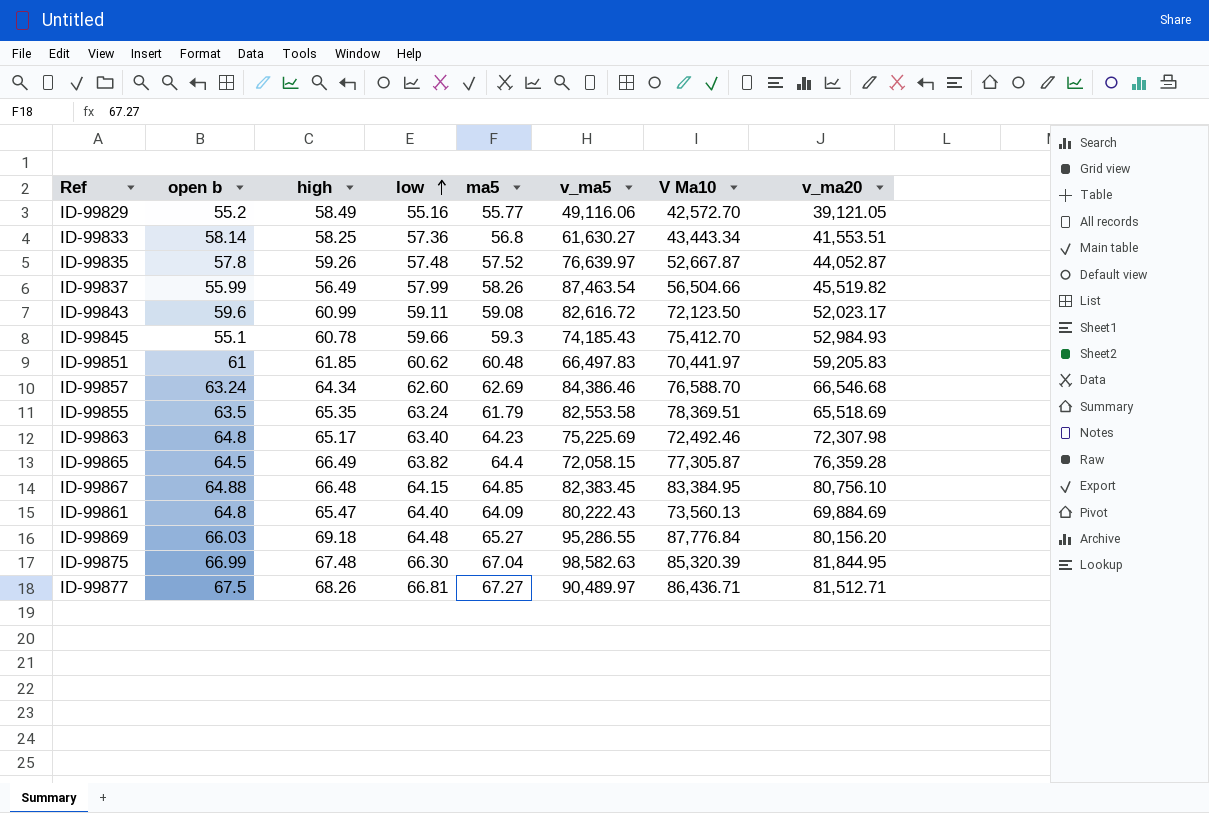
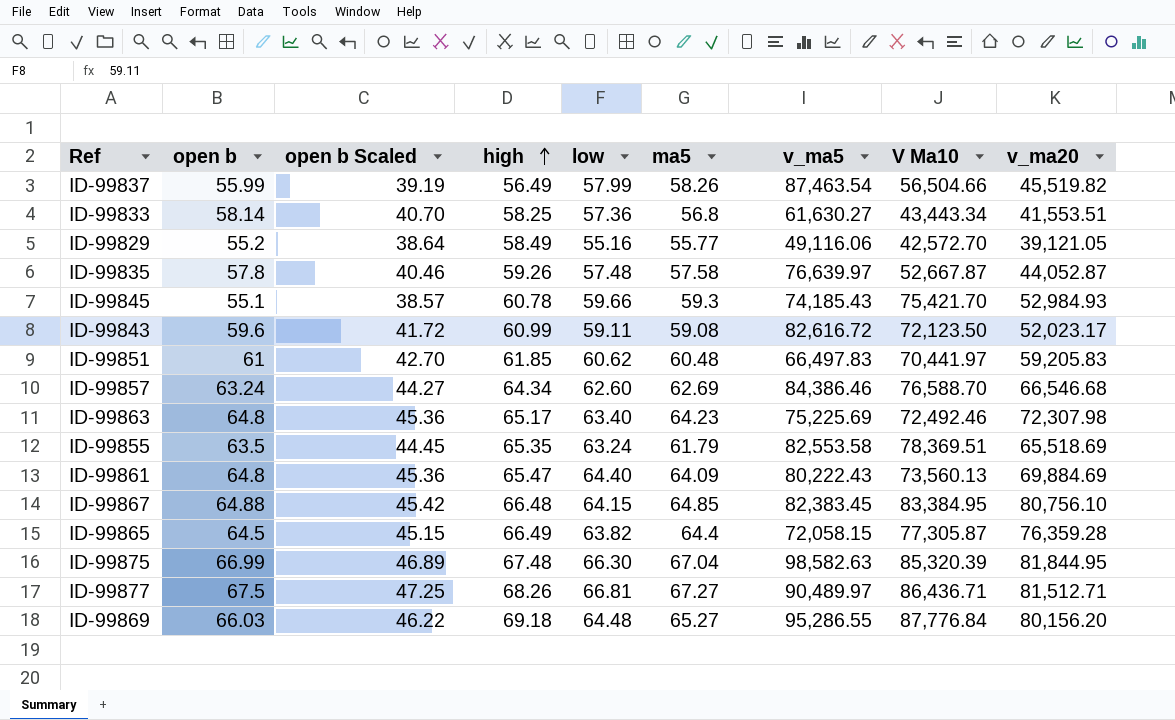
row order: low ascending -> high ascending
column open b Scaled | formula: none -> [open b] * 0.7
ID-99835 | ma5: 57.52 -> 57.58
ID-99845 | V Ma10: 75,412.70 -> 75,421.70

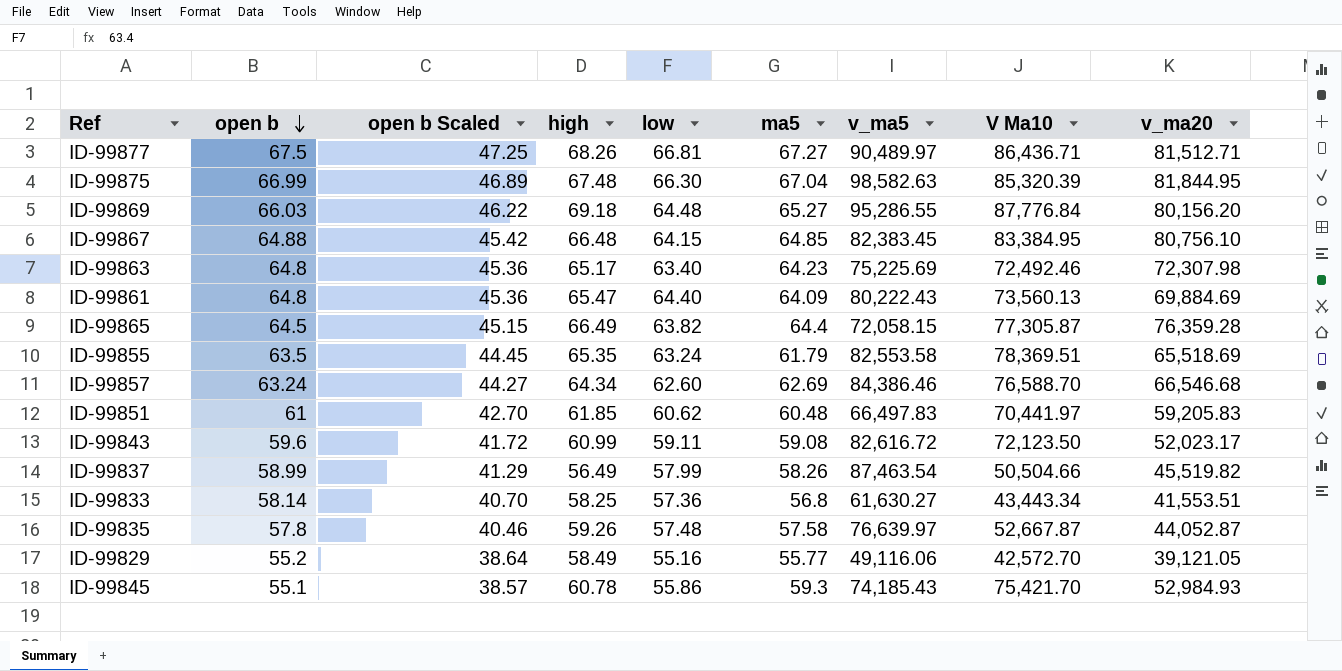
row order: high ascending -> open b descending
ID-99837 | open b: 55.99 -> 58.99
ID-99837 | open b Scaled: 39.19 -> 41.29
ID-99837 | V Ma10: 56,504.66 -> 50,504.66
ID-99845 | low: 59.66 -> 55.86

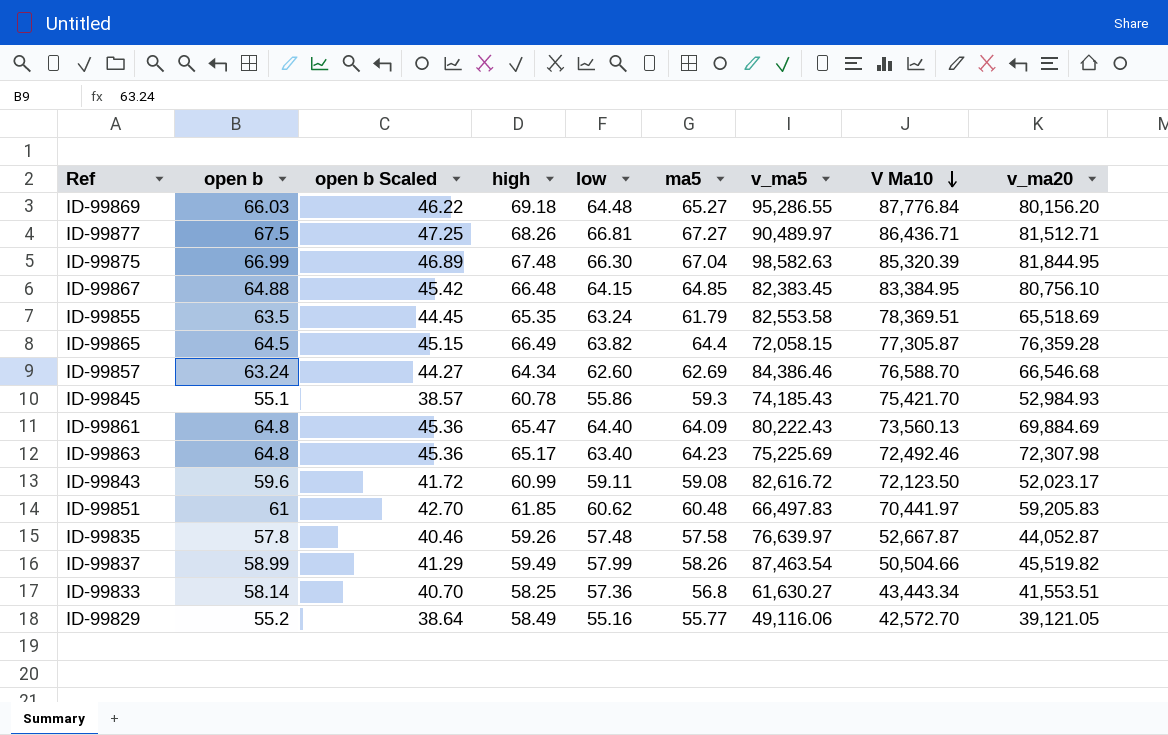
row order: open b descending -> V Ma10 descending
ID-99837 | high: 56.49 -> 59.49

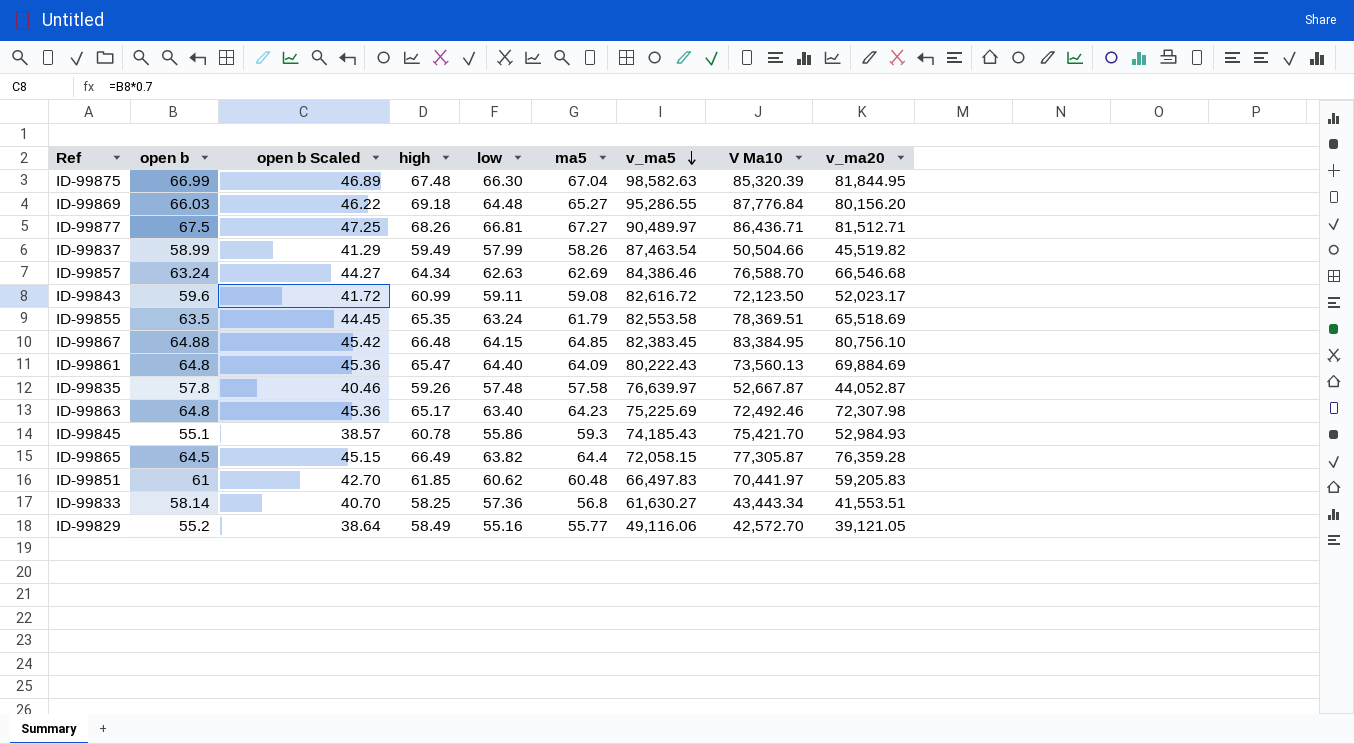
row order: V Ma10 descending -> v_ma5 descending
ID-99857 | low: 62.60 -> 62.63

